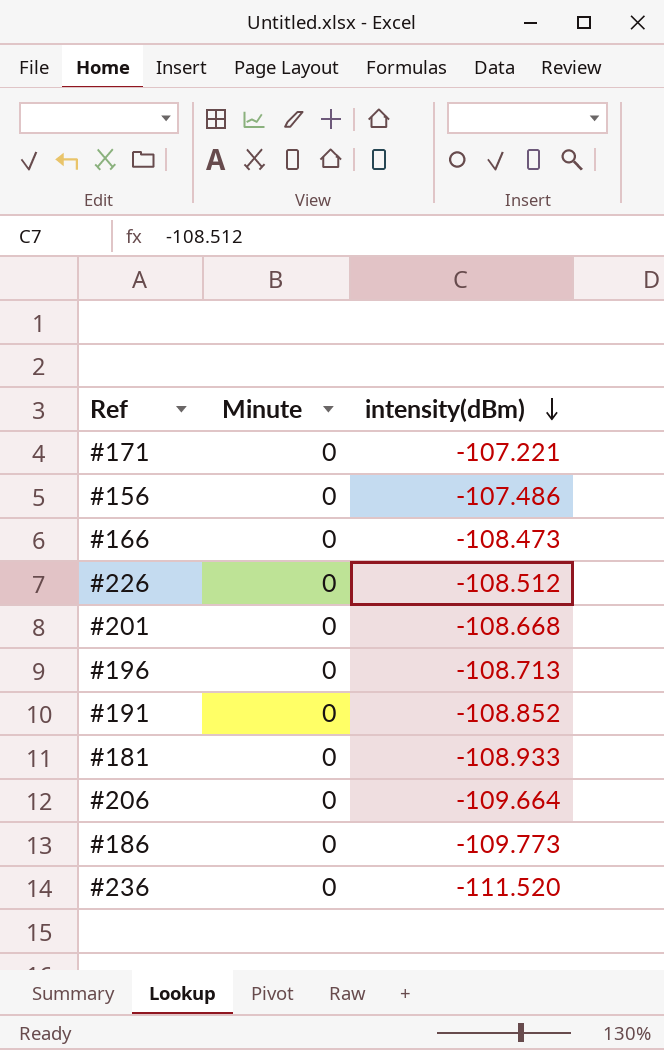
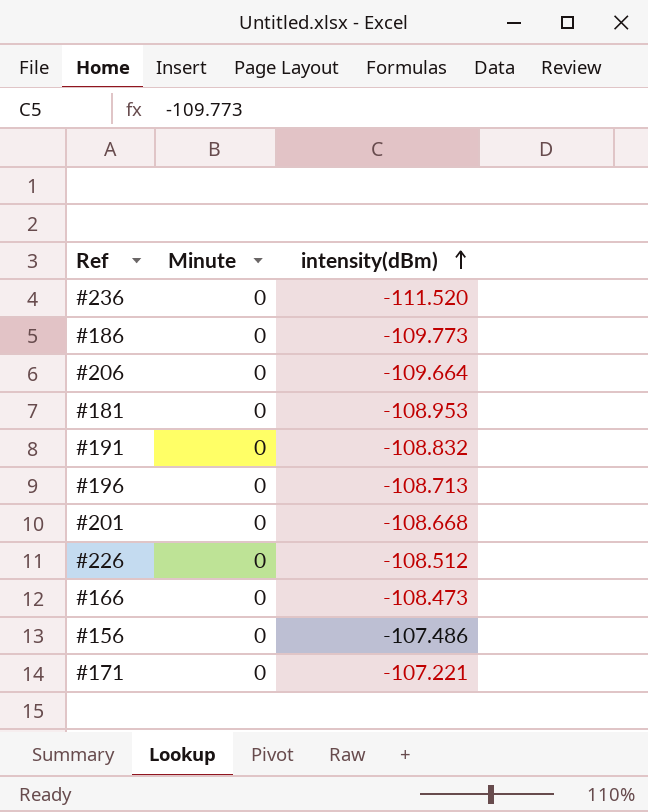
row order: intensity(dBm) descending -> intensity(dBm) ascending
#181 | intensity(dBm): -108.933 -> -108.953
#191 | intensity(dBm): -108.852 -> -108.832

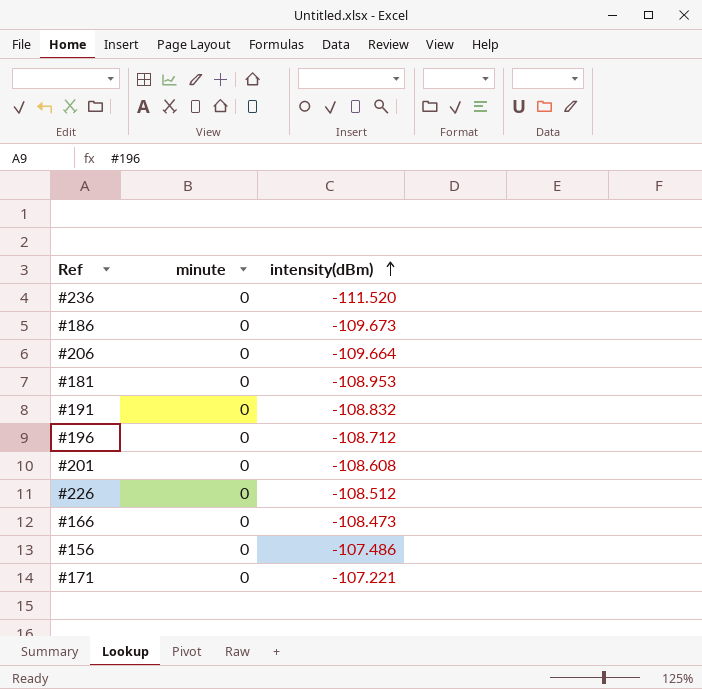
column name: Minute -> minute
#186 | intensity(dBm): -109.773 -> -109.673
#196 | intensity(dBm): -108.713 -> -108.712
#201 | intensity(dBm): -108.668 -> -108.608

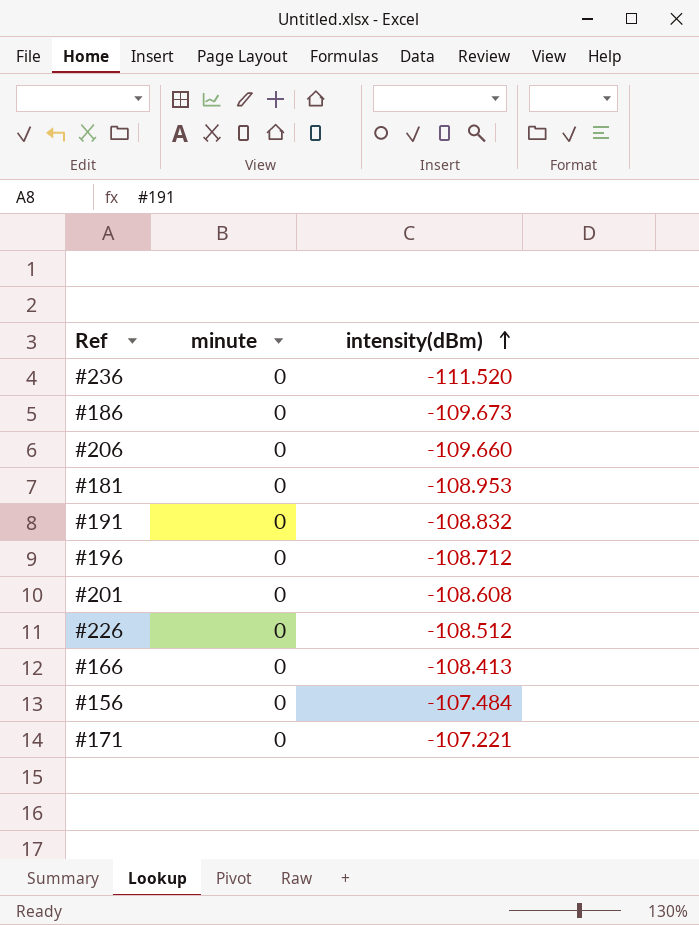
#206 | intensity(dBm): -109.664 -> -109.660
#166 | intensity(dBm): -108.473 -> -108.413
#156 | intensity(dBm): -107.486 -> -107.484

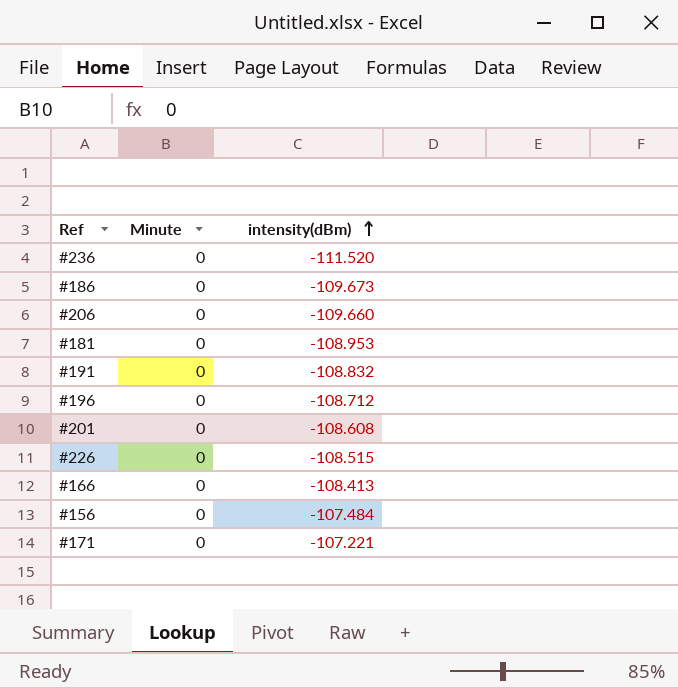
column name: minute -> Minute
#226 | intensity(dBm): -108.512 -> -108.515

